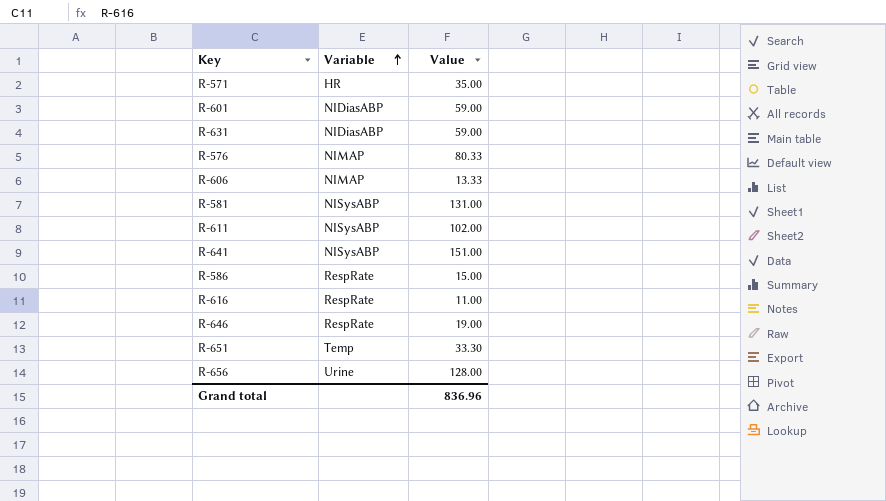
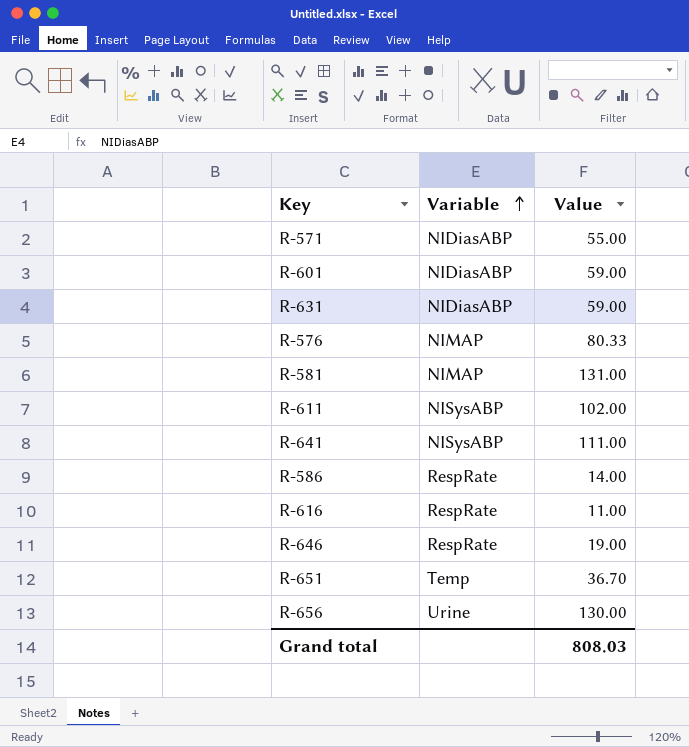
row R-606: NIMAP | 13.33 -> none
R-571 | Variable: HR -> NIDiasABP
R-571 | Value: 35.00 -> 55.00
R-581 | Variable: NISysABP -> NIMAP
R-641 | Value: 151.00 -> 111.00
R-586 | Value: 15.00 -> 14.00
R-651 | Value: 33.30 -> 36.70
R-656 | Value: 128.00 -> 130.00
Grand total | Value: 836.96 -> 808.03

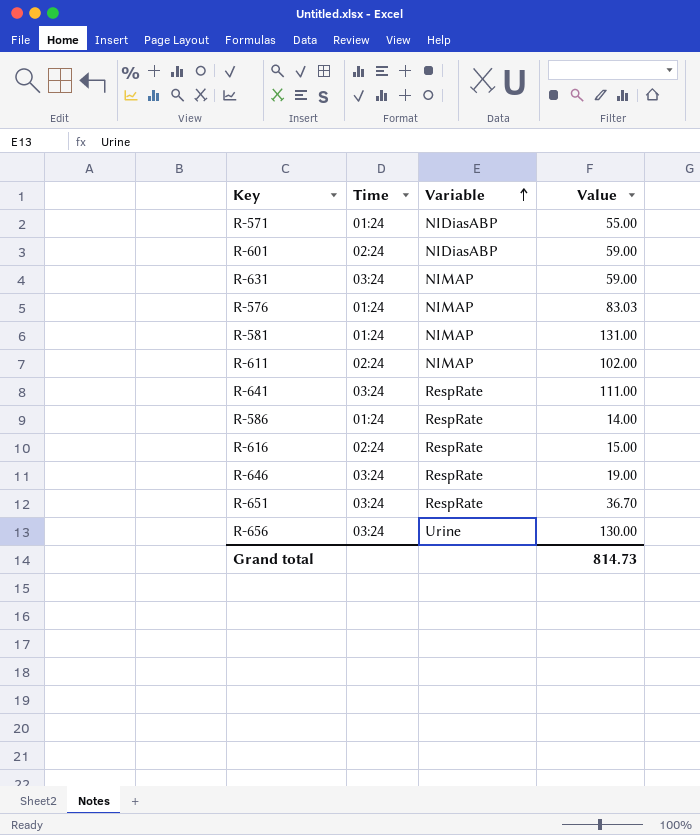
column Time | position: none -> 2
R-631 | Variable: NIDiasABP -> NIMAP
R-576 | Value: 80.33 -> 83.03
R-611 | Variable: NISysABP -> NIMAP
R-641 | Variable: NISysABP -> RespRate
R-616 | Value: 11.00 -> 15.00
R-651 | Variable: Temp -> RespRate
Grand total | Value: 808.03 -> 814.73

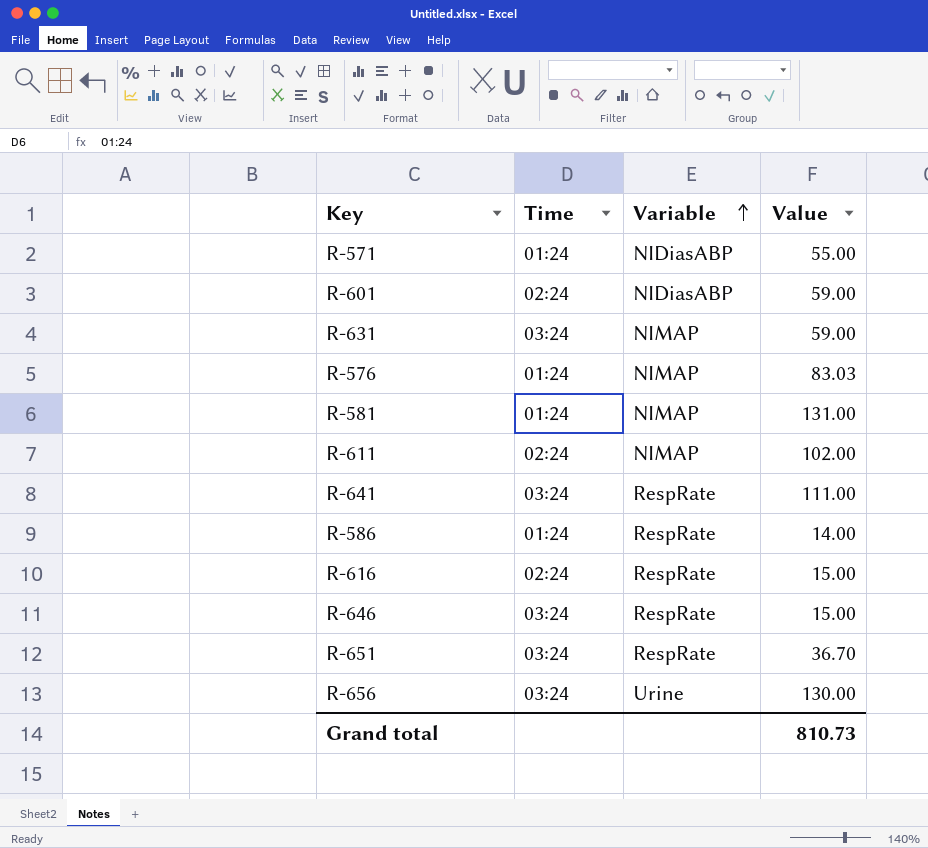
R-646 | Value: 19.00 -> 15.00
Grand total | Value: 814.73 -> 810.73

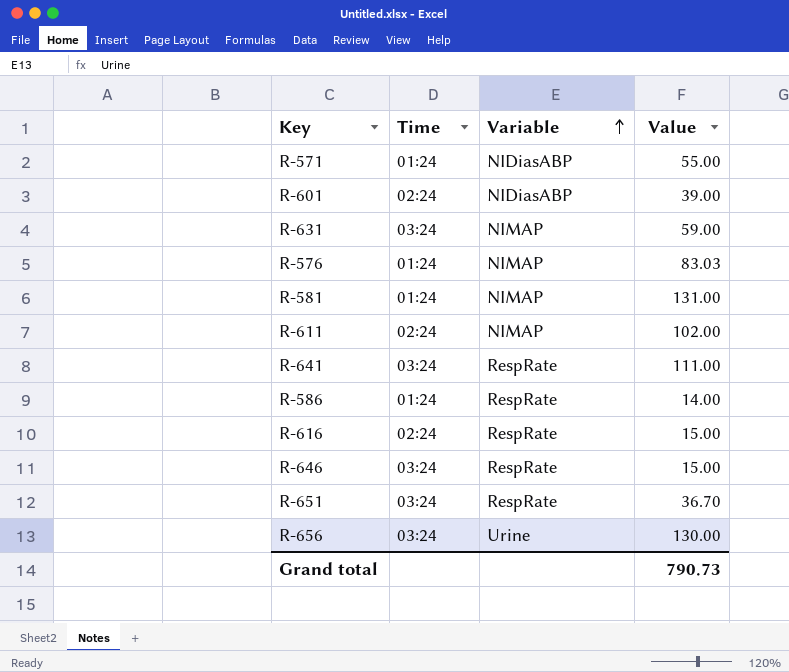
R-601 | Value: 59.00 -> 39.00
Grand total | Value: 810.73 -> 790.73

